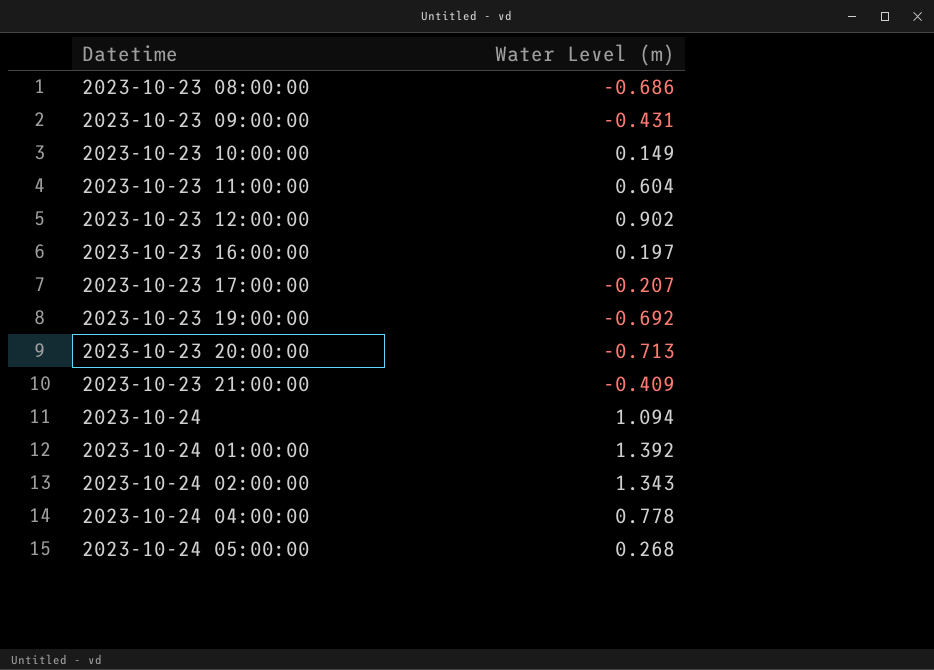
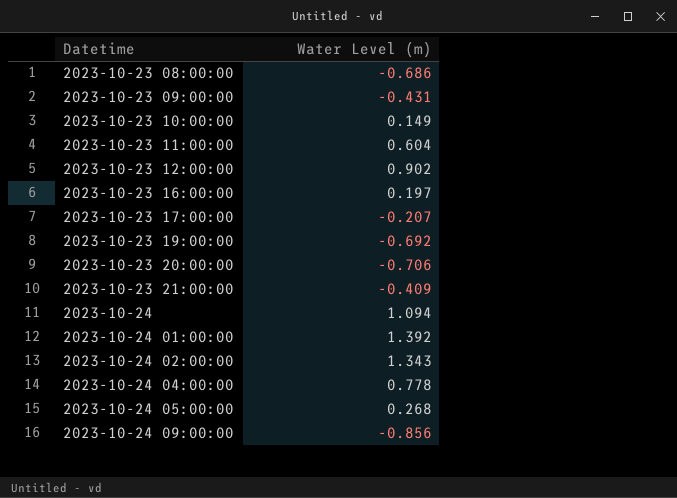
2023-10-23 20:00:00 | Water Level (m): -0.713 -> -0.706
row 2023-10-24 09:00:00: none -> -0.856

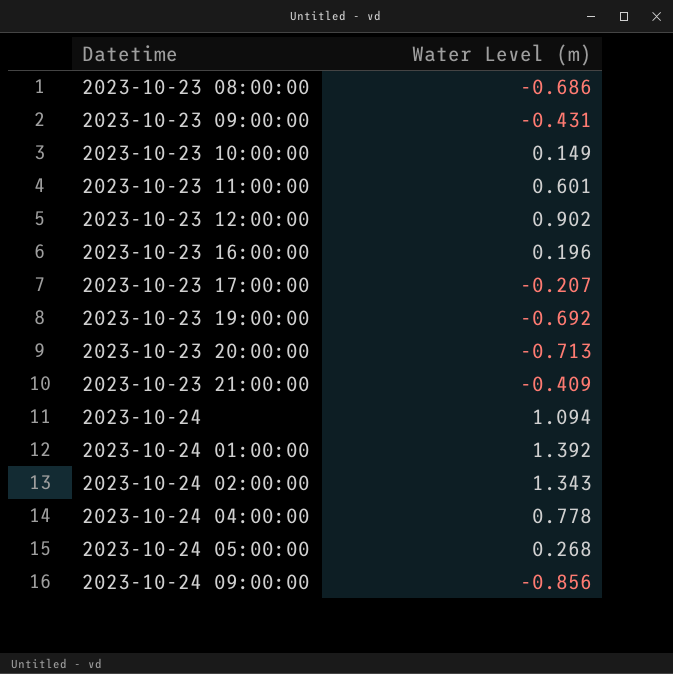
2023-10-23 11:00:00 | Water Level (m): 0.604 -> 0.601
2023-10-23 16:00:00 | Water Level (m): 0.197 -> 0.196
2023-10-23 20:00:00 | Water Level (m): -0.706 -> -0.713

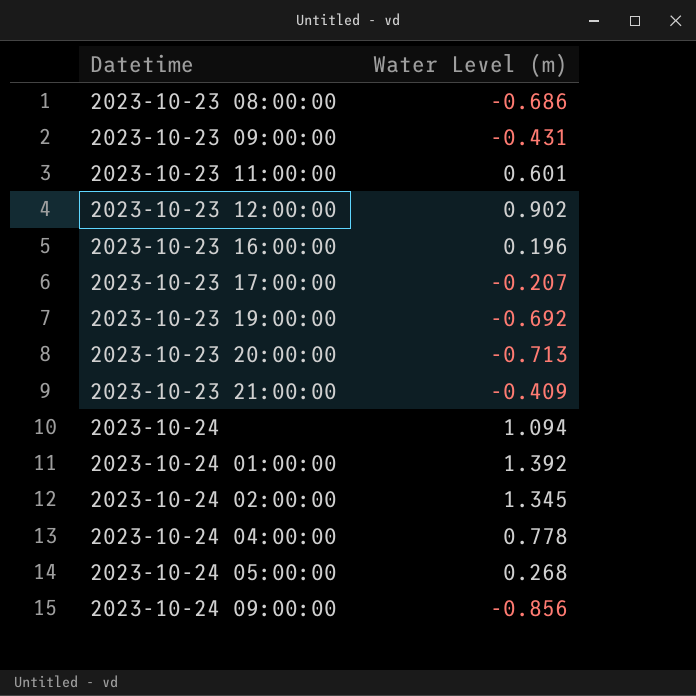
row 2023-10-23 10:00:00: 0.149 -> none
2023-10-24 02:00:00 | Water Level (m): 1.343 -> 1.345

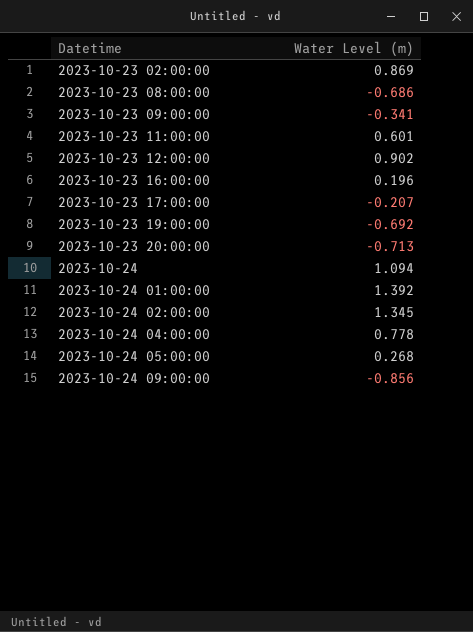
row 2023-10-23 21:00:00: -0.409 -> none
row 2023-10-23 02:00:00: none -> 0.869
2023-10-23 09:00:00 | Water Level (m): -0.431 -> -0.341

